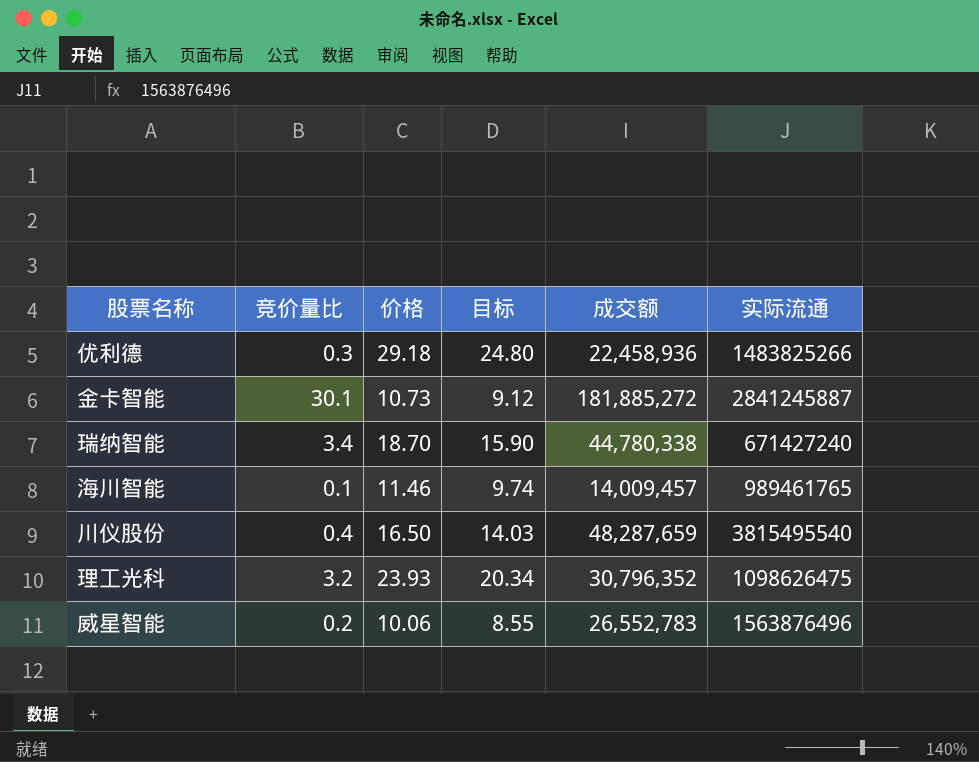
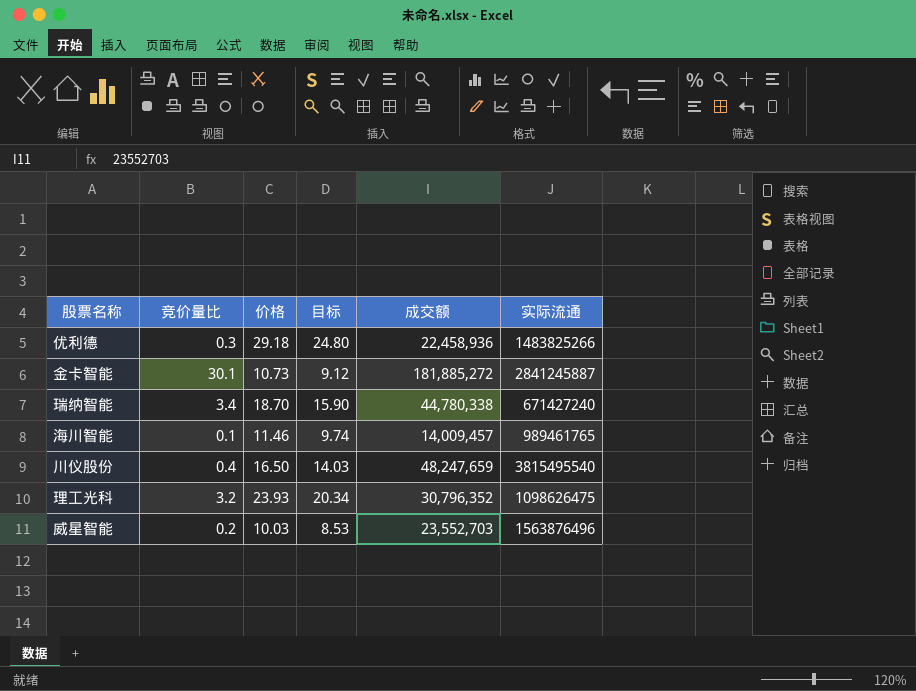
川仪股份 | 成交额: 48,287,659 -> 48,247,659
威星智能 | 价格: 10.06 -> 10.03
威星智能 | 目标: 8.55 -> 8.53
威星智能 | 成交额: 26,552,783 -> 23,552,703

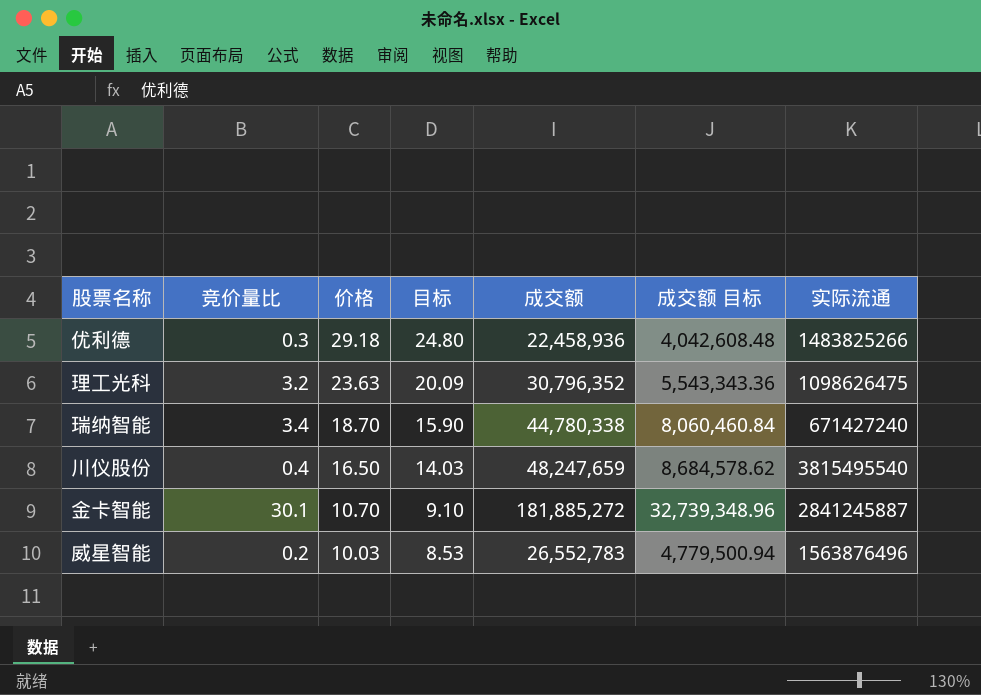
row order: none -> 价格 descending
column 成交额 目标 | formula: none -> [成交额] * 0.18
row 海川智能: 0.1 | 11.46 | 9.74 | 14,009,457 | 989461765 -> none
理工光科 | 价格: 23.93 -> 23.63
理工光科 | 目标: 20.34 -> 20.09
金卡智能 | 价格: 10.73 -> 10.70
金卡智能 | 目标: 9.12 -> 9.10
威星智能 | 成交额: 23,552,703 -> 26,552,783

